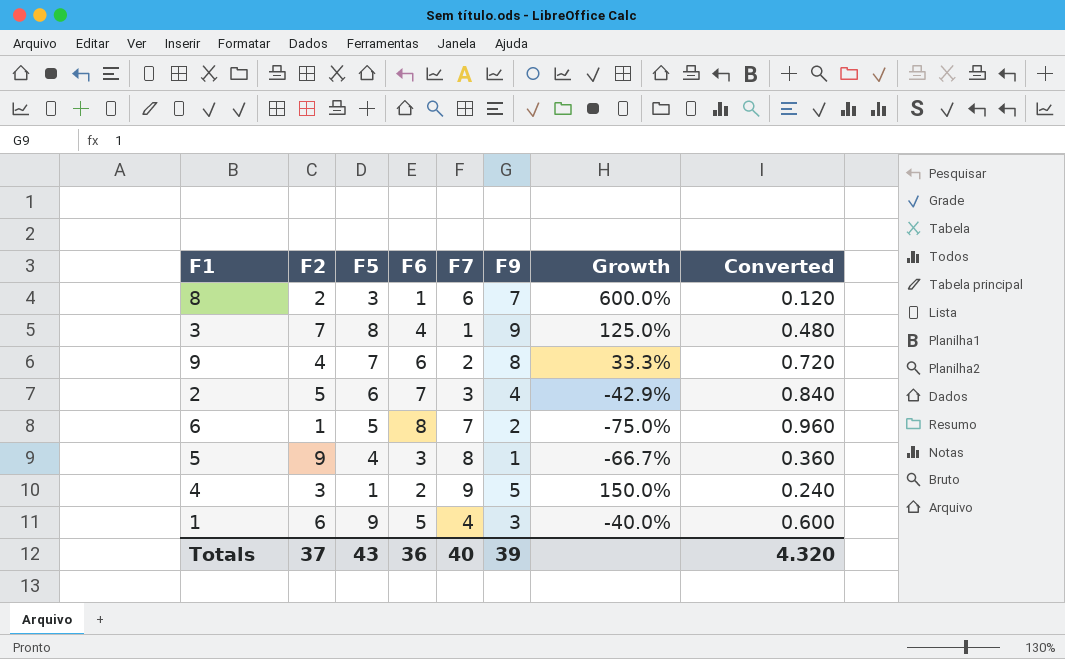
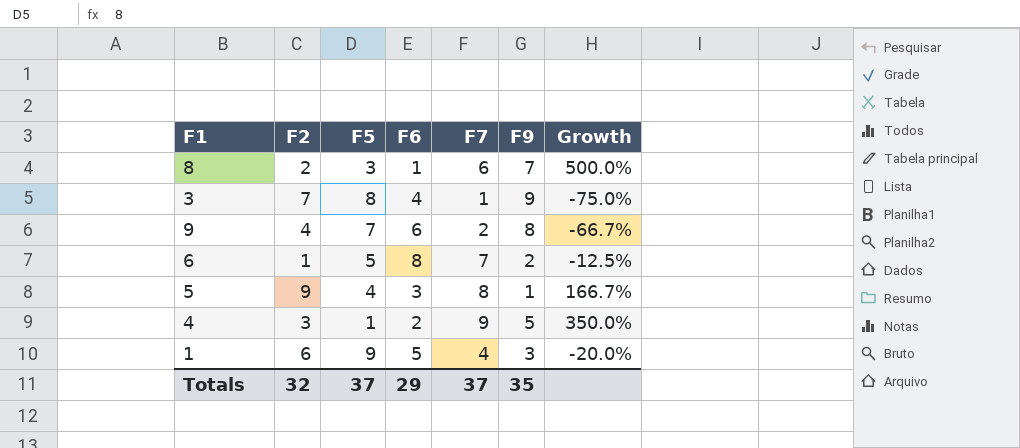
column Converted | formula: [F6] * 0.12 -> none
column Growth | formula: ([F9] - [F6]) / [F6] -> ([F7] - [F6]) / [F6]
row 2: 5 | 6 | 7 | 3 | 4 | -42.9% | 0.840 -> none
Totals | F2: 37 -> 32
Totals | F5: 43 -> 37
Totals | F6: 36 -> 29
Totals | F7: 40 -> 37
Totals | F9: 39 -> 35

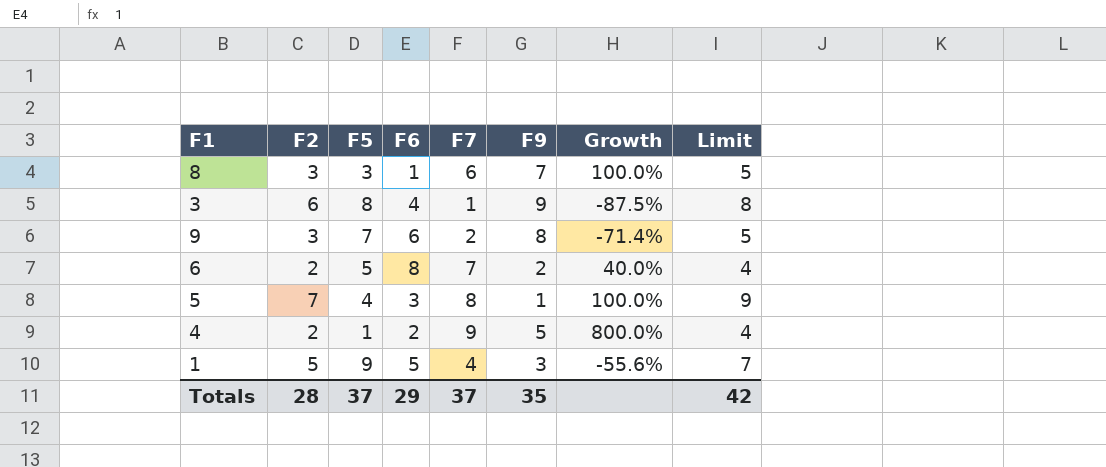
column Growth | formula: ([F7] - [F6]) / [F6] -> ([F7] - [F5]) / [F5]
column Limit | formula: none -> [F2] + 2
8 | F2: 2 -> 3
3 | F2: 7 -> 6
9 | F2: 4 -> 3
6 | F2: 1 -> 2
5 | F2: 9 -> 7
4 | F2: 3 -> 2
1 | F2: 6 -> 5
Totals | F2: 32 -> 28

